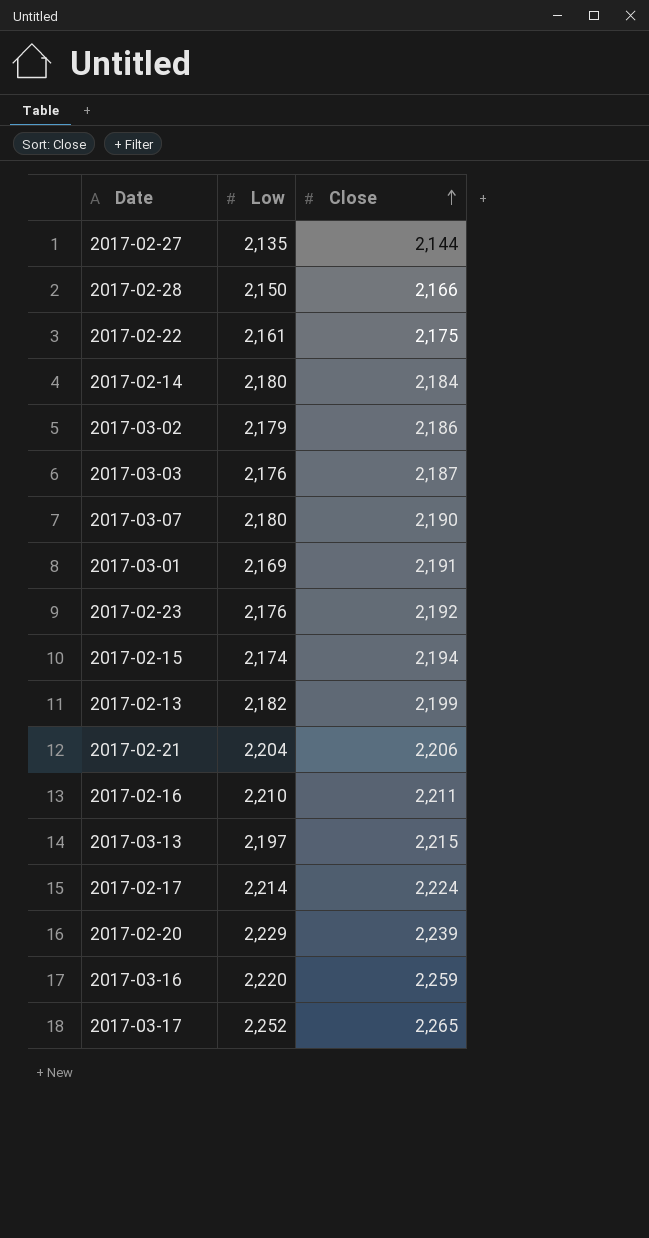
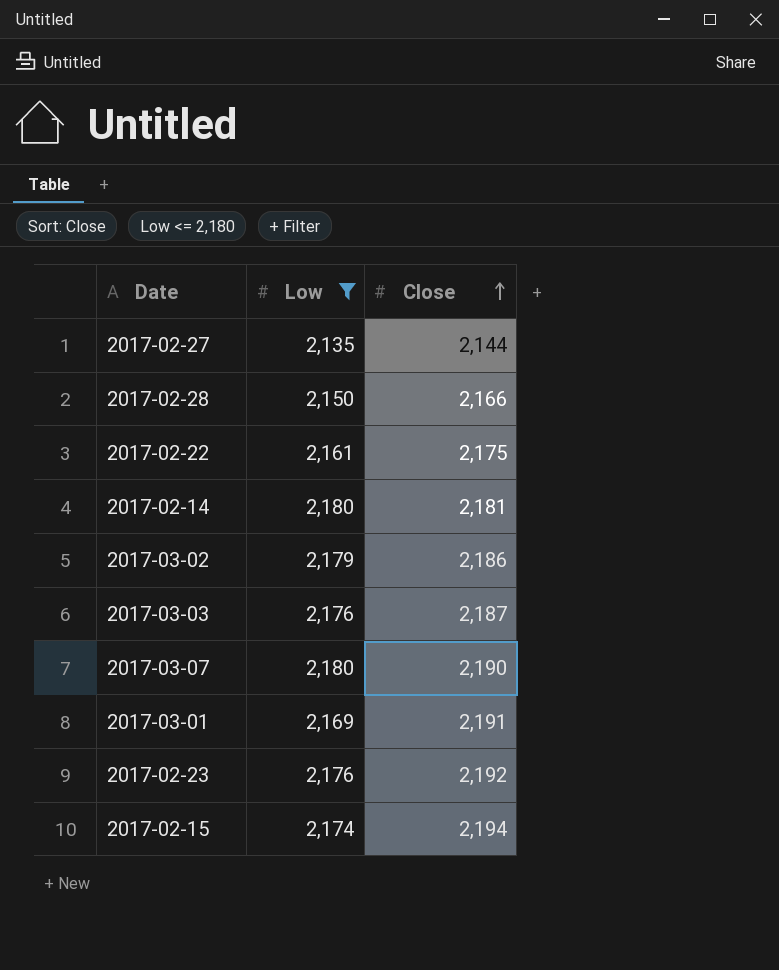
filter: none -> Low <= 2,180
2017-02-14 | Close: 2,184 -> 2,181

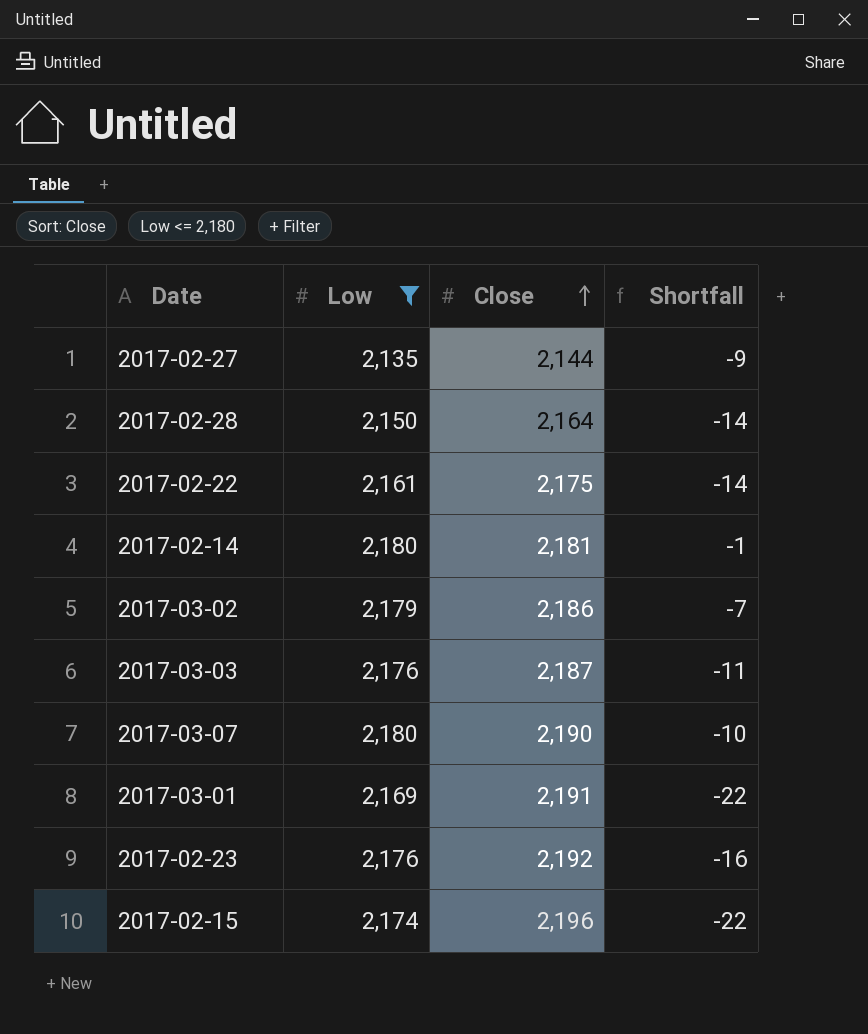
column Shortfall | formula: none -> [Low] - [Close]
2017-02-28 | Close: 2,166 -> 2,164
2017-02-15 | Close: 2,194 -> 2,196

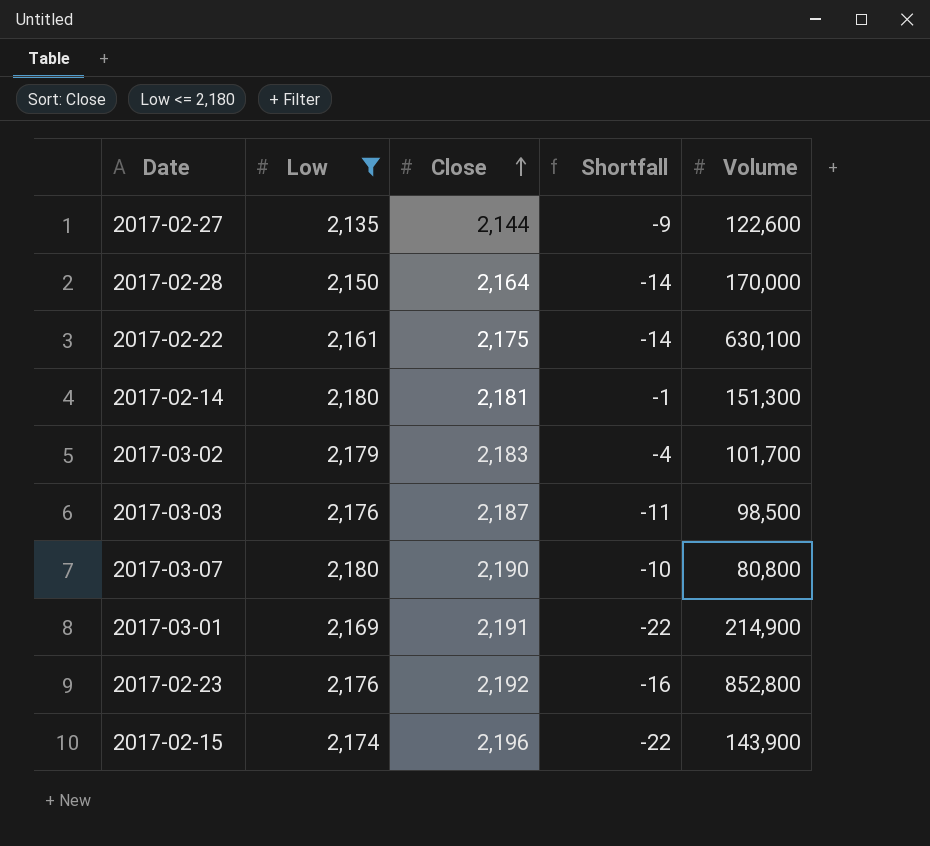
column Volume | position: none -> 5
2017-03-02 | Close: 2,186 -> 2,183
2017-03-02 | Shortfall: -7 -> -4

